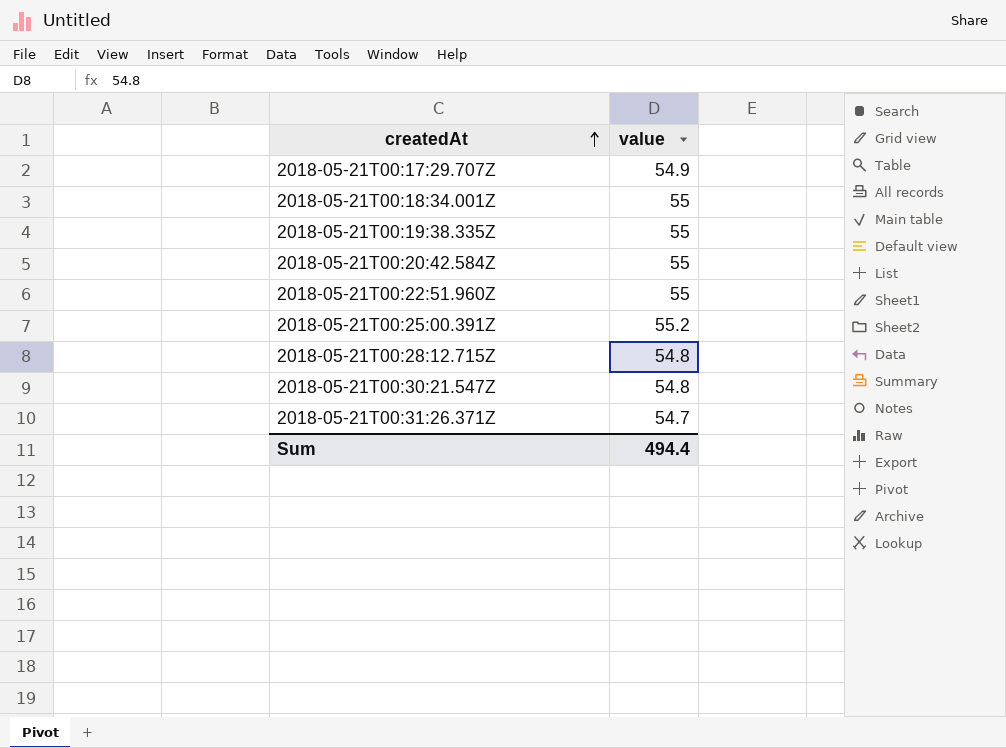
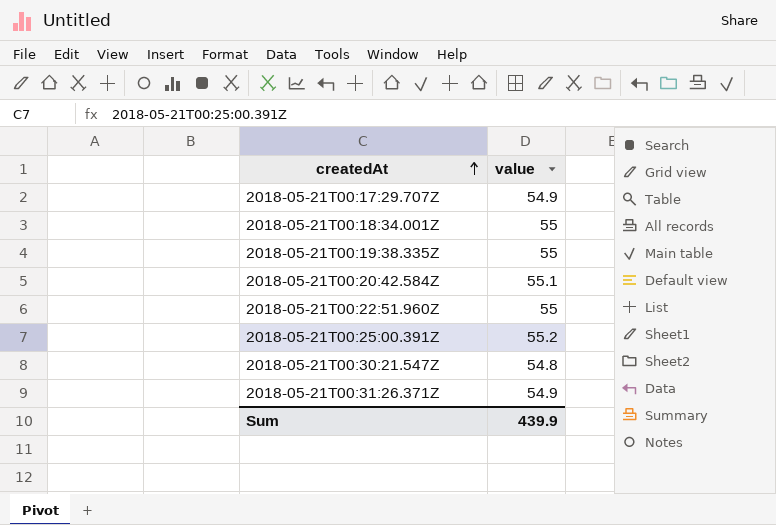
row 2018-05-21T00:28:12.715Z: 54.8 -> none
2018-05-21T00:20:42.584Z | value: 55 -> 55.1
2018-05-21T00:31:26.371Z | value: 54.7 -> 54.9
Sum | value: 494.4 -> 439.9

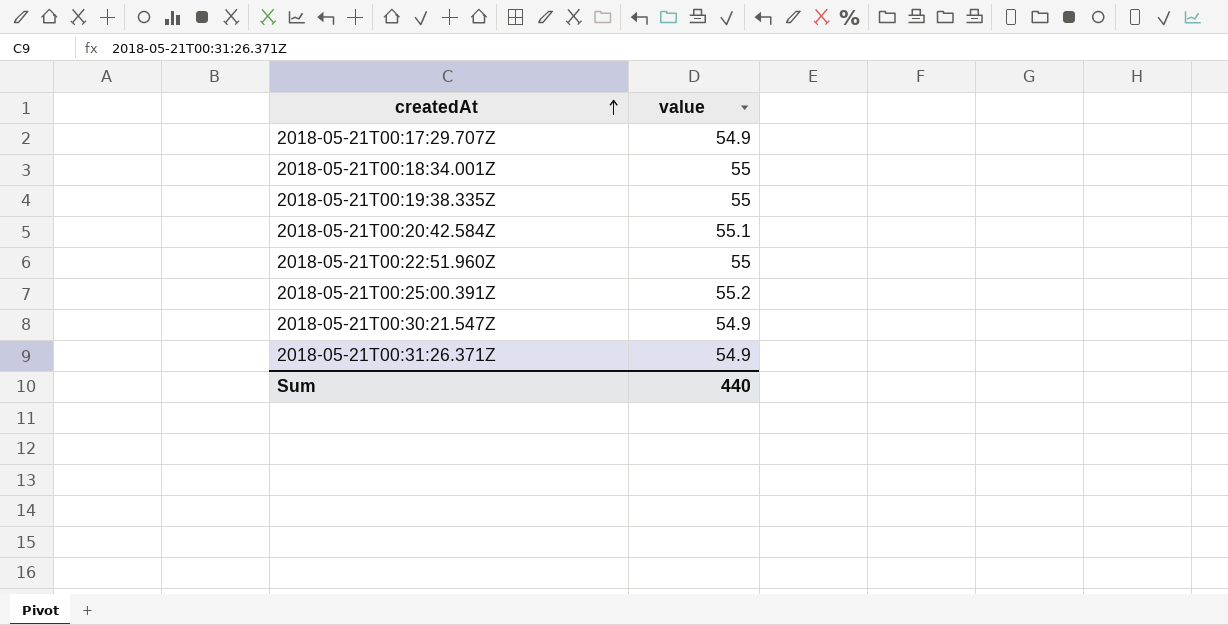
2018-05-21T00:30:21.547Z | value: 54.8 -> 54.9
Sum | value: 439.9 -> 440

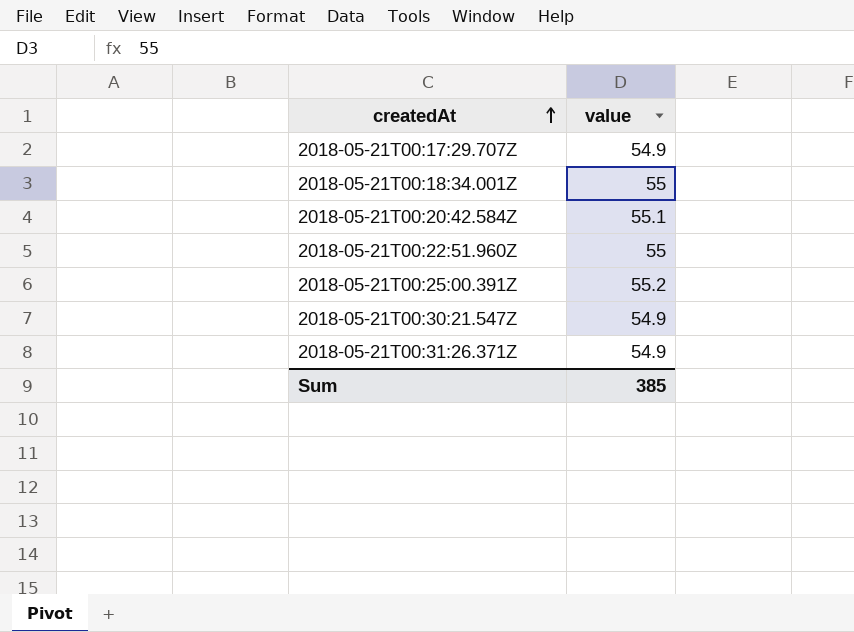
row 2018-05-21T00:19:38.335Z: 55 -> none
Sum | value: 440 -> 385

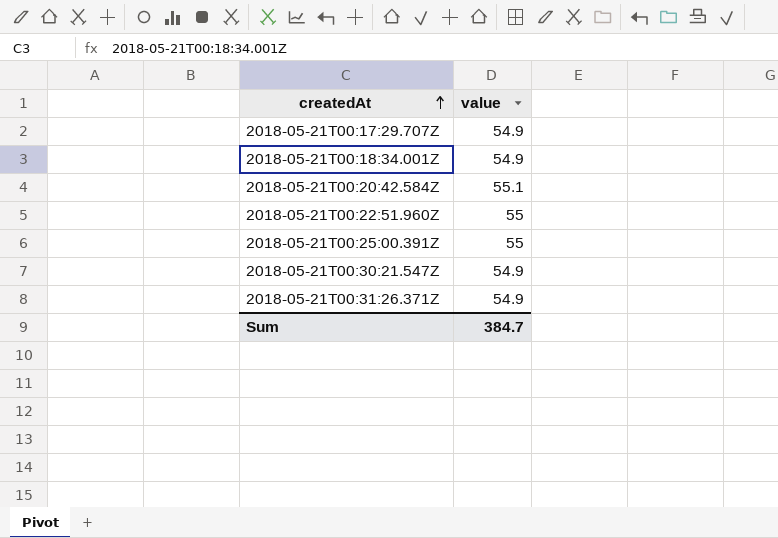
2018-05-21T00:18:34.001Z | value: 55 -> 54.9
2018-05-21T00:25:00.391Z | value: 55.2 -> 55
Sum | value: 385 -> 384.7

